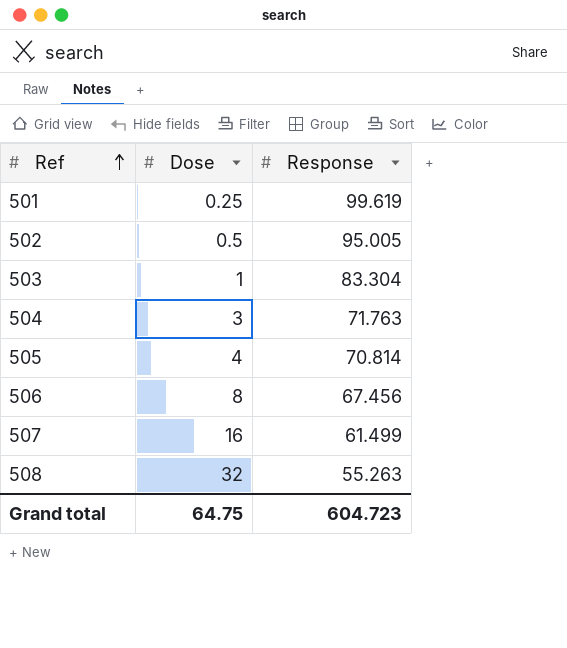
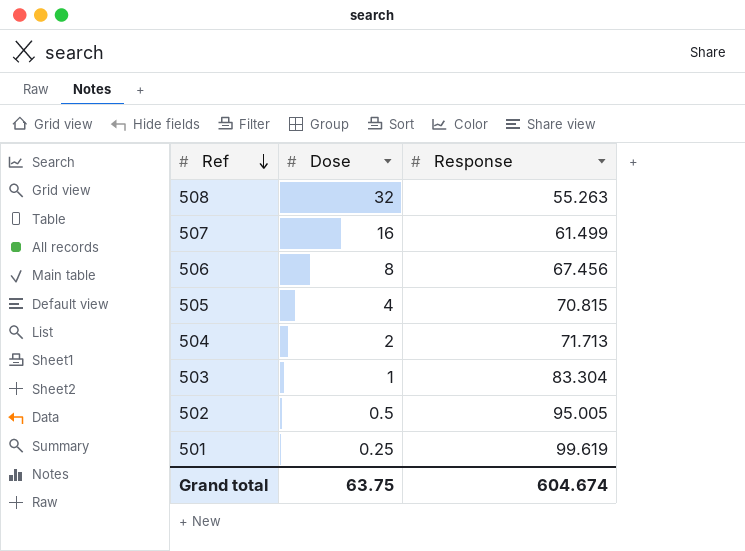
row order: Ref ascending -> Ref descending
505 | Response: 70.814 -> 70.815
504 | Dose: 3 -> 2
504 | Response: 71.763 -> 71.713
Grand total | Dose: 64.75 -> 63.75
Grand total | Response: 604.723 -> 604.674

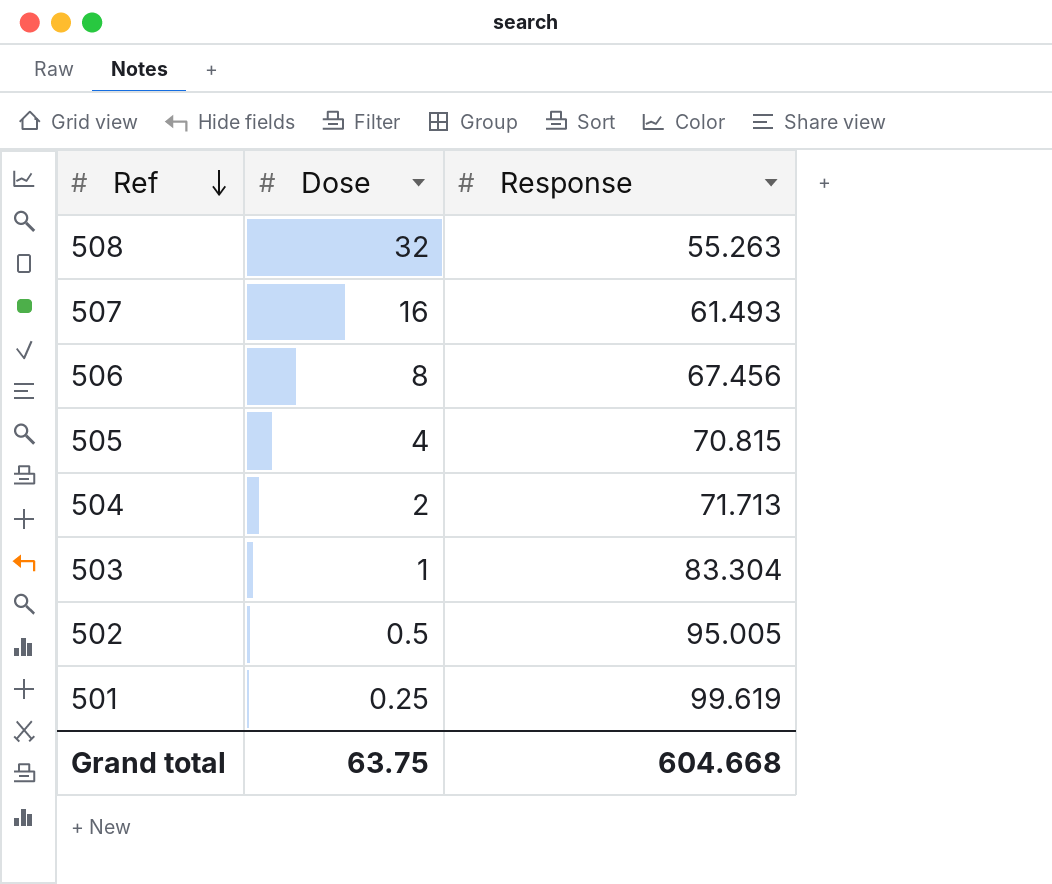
507 | Response: 61.499 -> 61.493
Grand total | Response: 604.674 -> 604.668

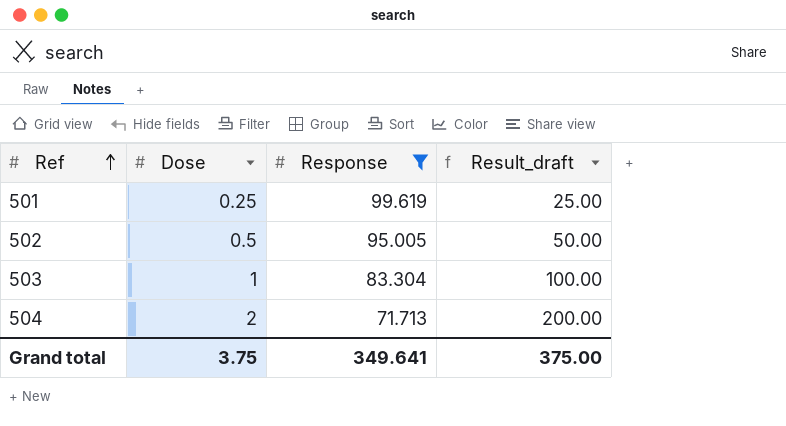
filter: none -> Response >= 71.713
row order: Ref descending -> Ref ascending
column Result_draft | formula: none -> [Dose] * 100
Grand total | Dose: 63.75 -> 3.75
Grand total | Response: 604.668 -> 349.641

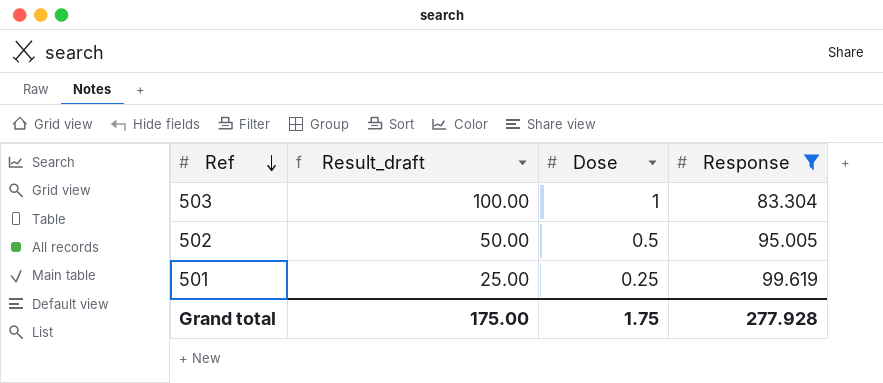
row order: Ref ascending -> Ref descending
column Result_draft | position: 4 -> 2
row 504: 2 | 71.713 | 200.00 -> none
Grand total | Result_draft: 375.00 -> 175.00
Grand total | Dose: 3.75 -> 1.75
Grand total | Response: 349.641 -> 277.928

